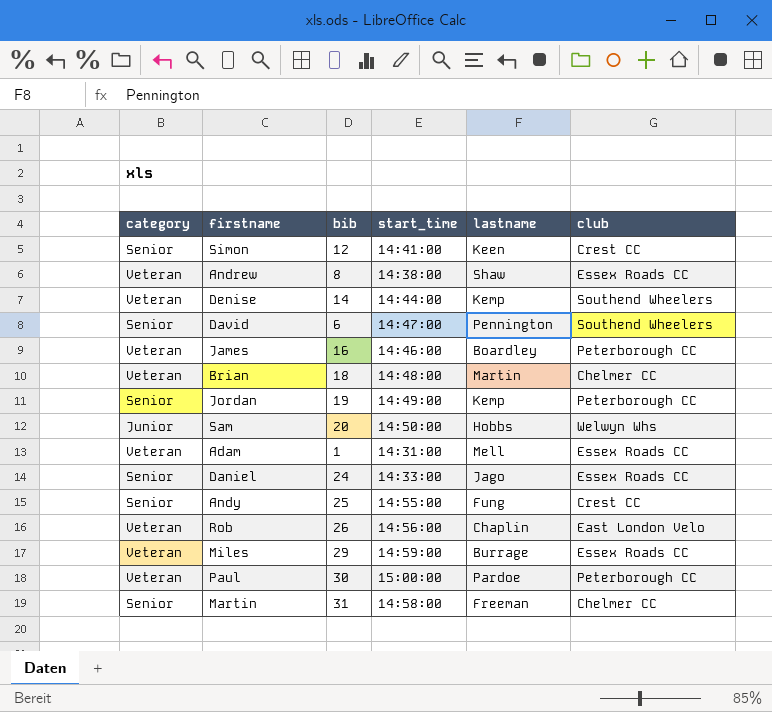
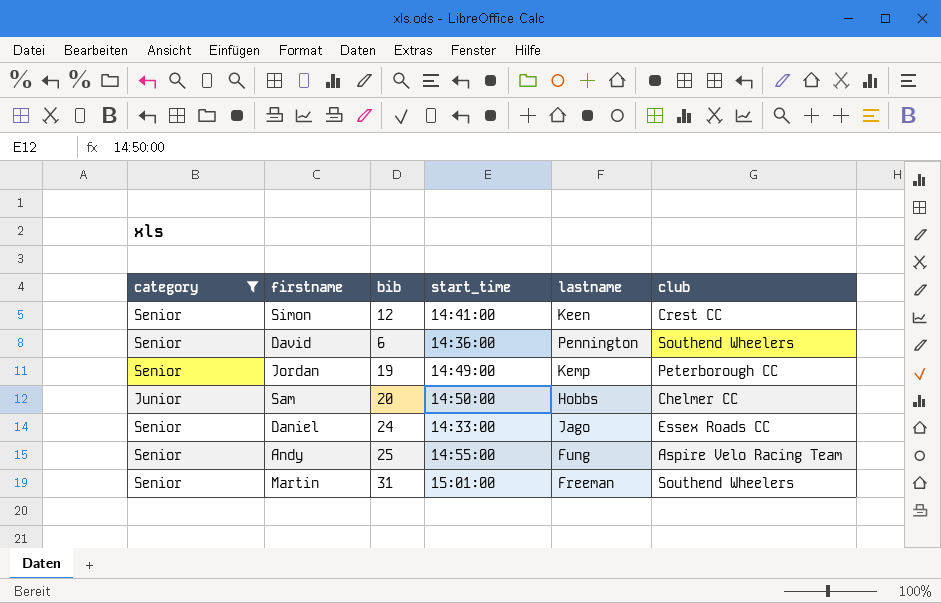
filter: none -> category != Veteran
David | start_time: 14:47:00 -> 14:36:00
Sam | club: Welwyn Whs -> Chelmer CC
Andy | club: Crest CC -> Aspire Velo Racing Team
Martin | start_time: 14:58:00 -> 15:01:00
Martin | club: Chelmer CC -> Southend Wheelers

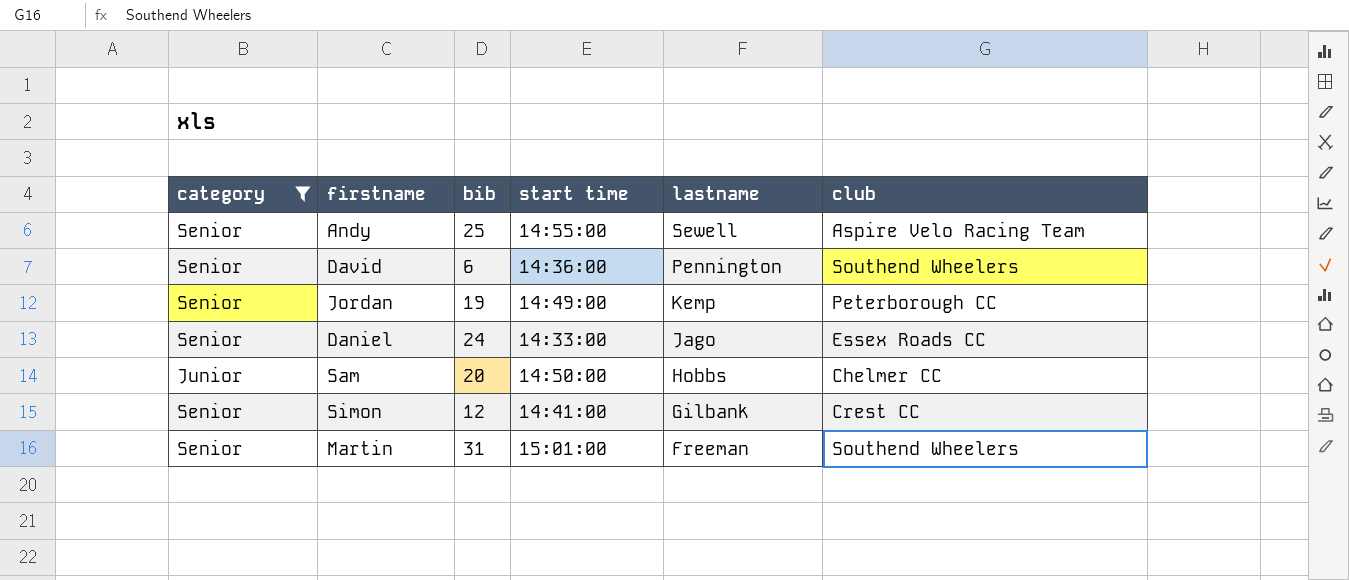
row order: none -> lastname descending
column name: start_time -> start time
Andy | lastname: Fung -> Sewell
Simon | lastname: Keen -> Gilbank

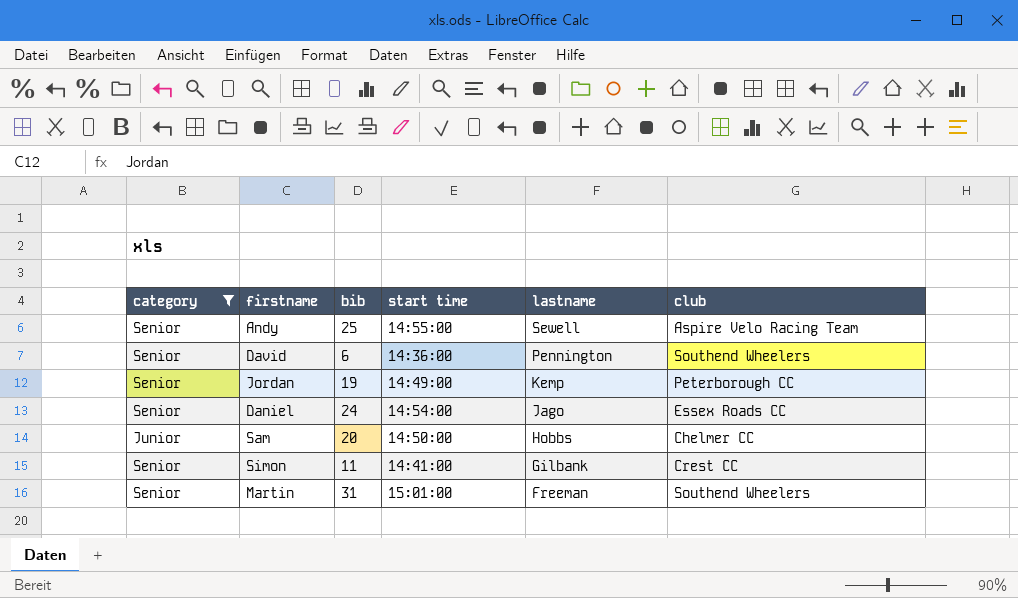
Daniel | start time: 14:33:00 -> 14:54:00
Simon | bib: 12 -> 11

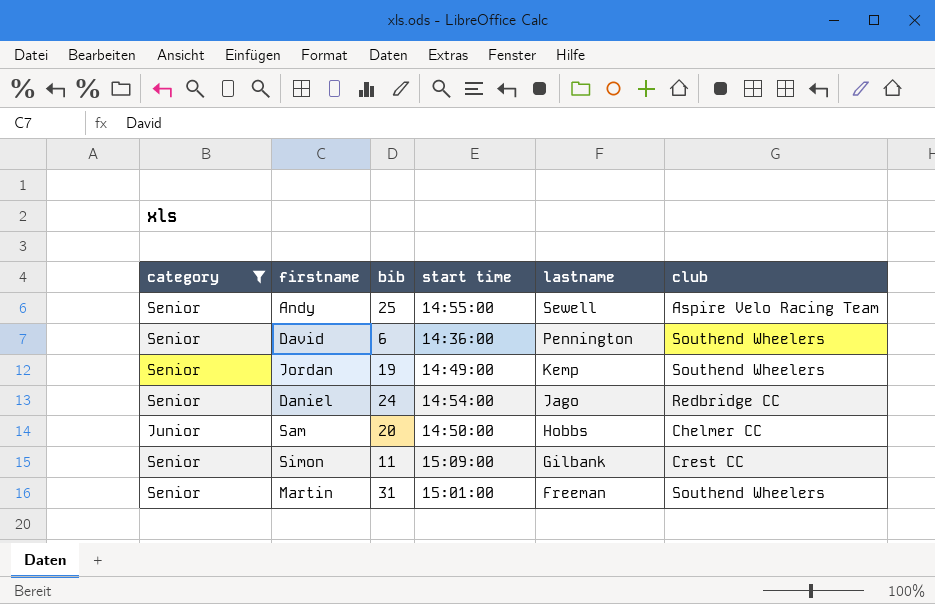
Jordan | club: Peterborough CC -> Southend Wheelers
Daniel | club: Essex Roads CC -> Redbridge CC
Simon | start time: 14:41:00 -> 15:09:00

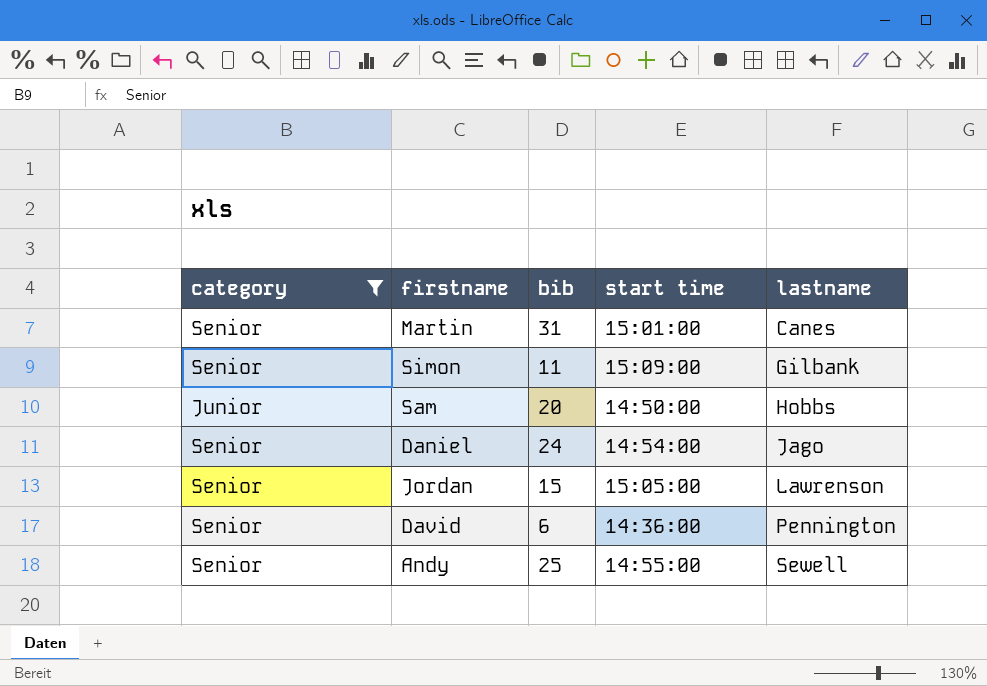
row order: lastname descending -> lastname ascending
column club | position: 6 -> none
Martin | lastname: Freeman -> Canes
Jordan | bib: 19 -> 15
Jordan | start time: 14:49:00 -> 15:05:00
Jordan | lastname: Kemp -> Lawrenson

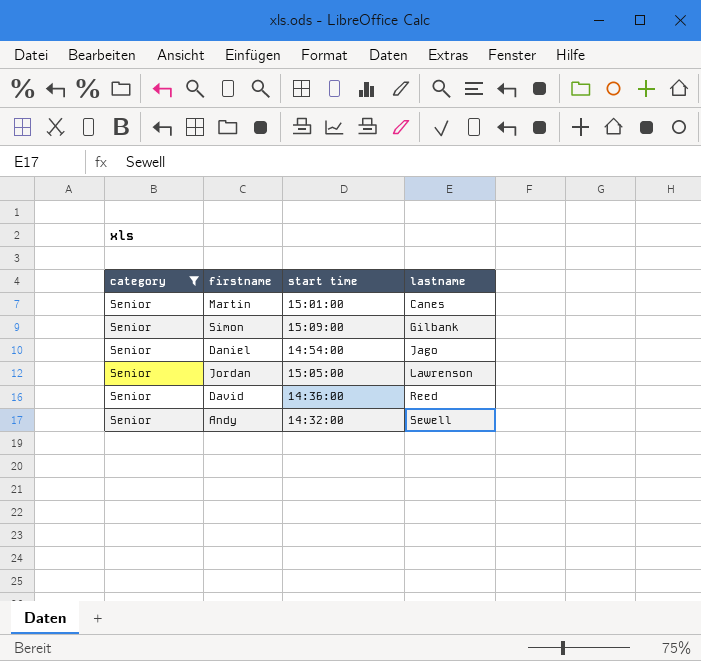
column bib | position: 3 -> none
row Sam: Junior | 20 | 14:50:00 | Hobbs -> none
David | lastname: Pennington -> Reed
Andy | start time: 14:55:00 -> 14:32:00

